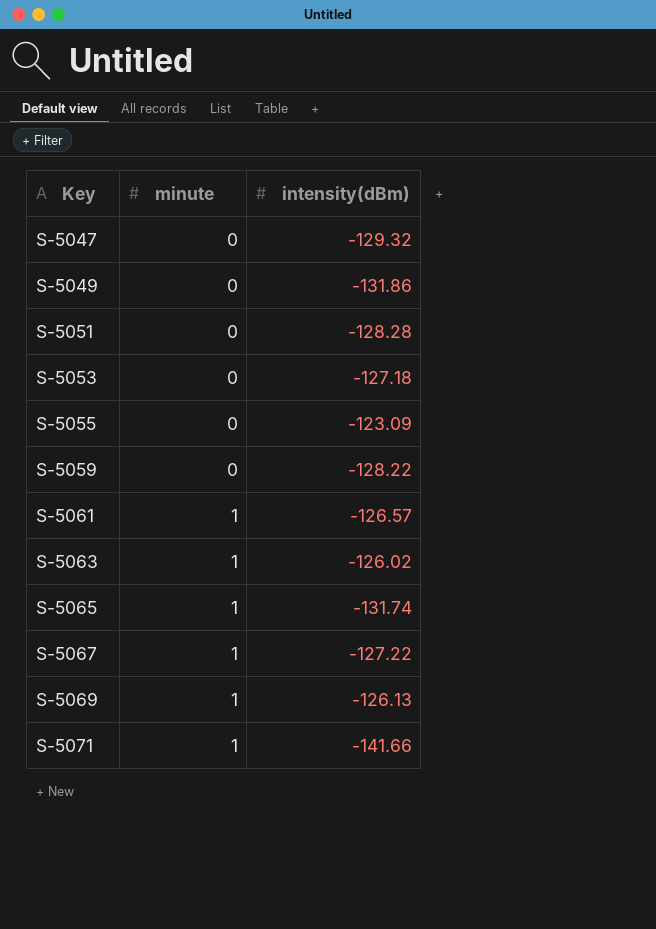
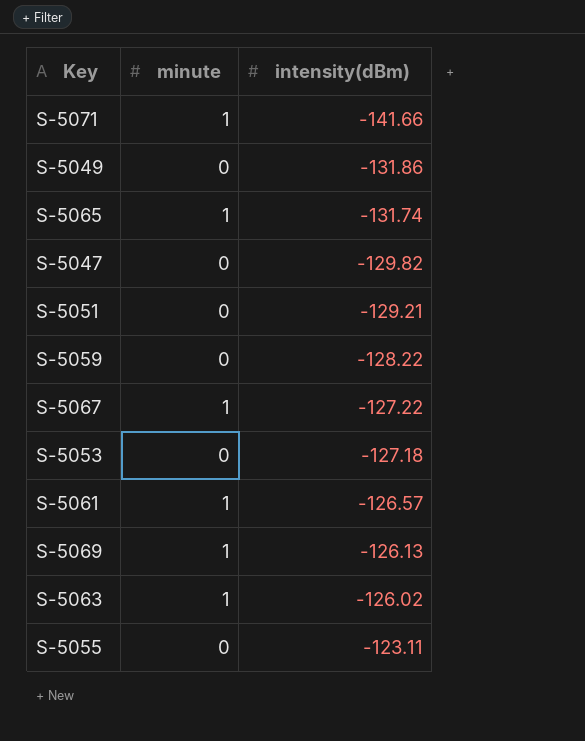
row order: Key ascending -> intensity(dBm) ascending
S-5047 | intensity(dBm): -129.32 -> -129.82
S-5051 | intensity(dBm): -128.28 -> -129.21
S-5055 | intensity(dBm): -123.09 -> -123.11

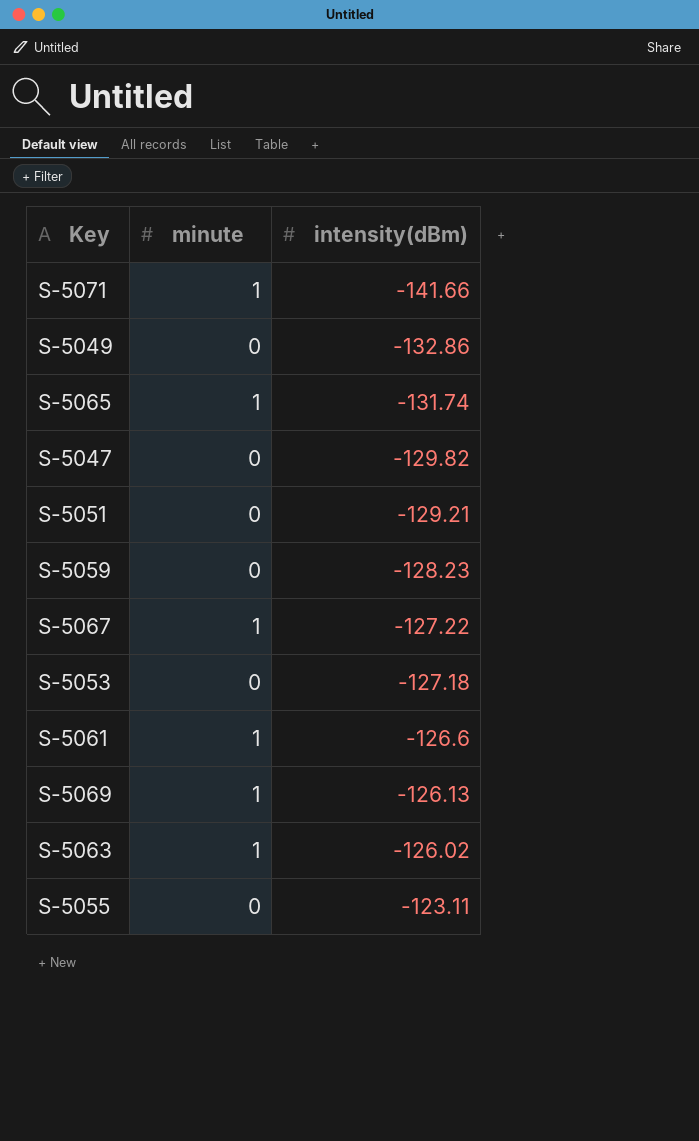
S-5049 | intensity(dBm): -131.86 -> -132.86
S-5059 | intensity(dBm): -128.22 -> -128.23
S-5061 | intensity(dBm): -126.57 -> -126.6

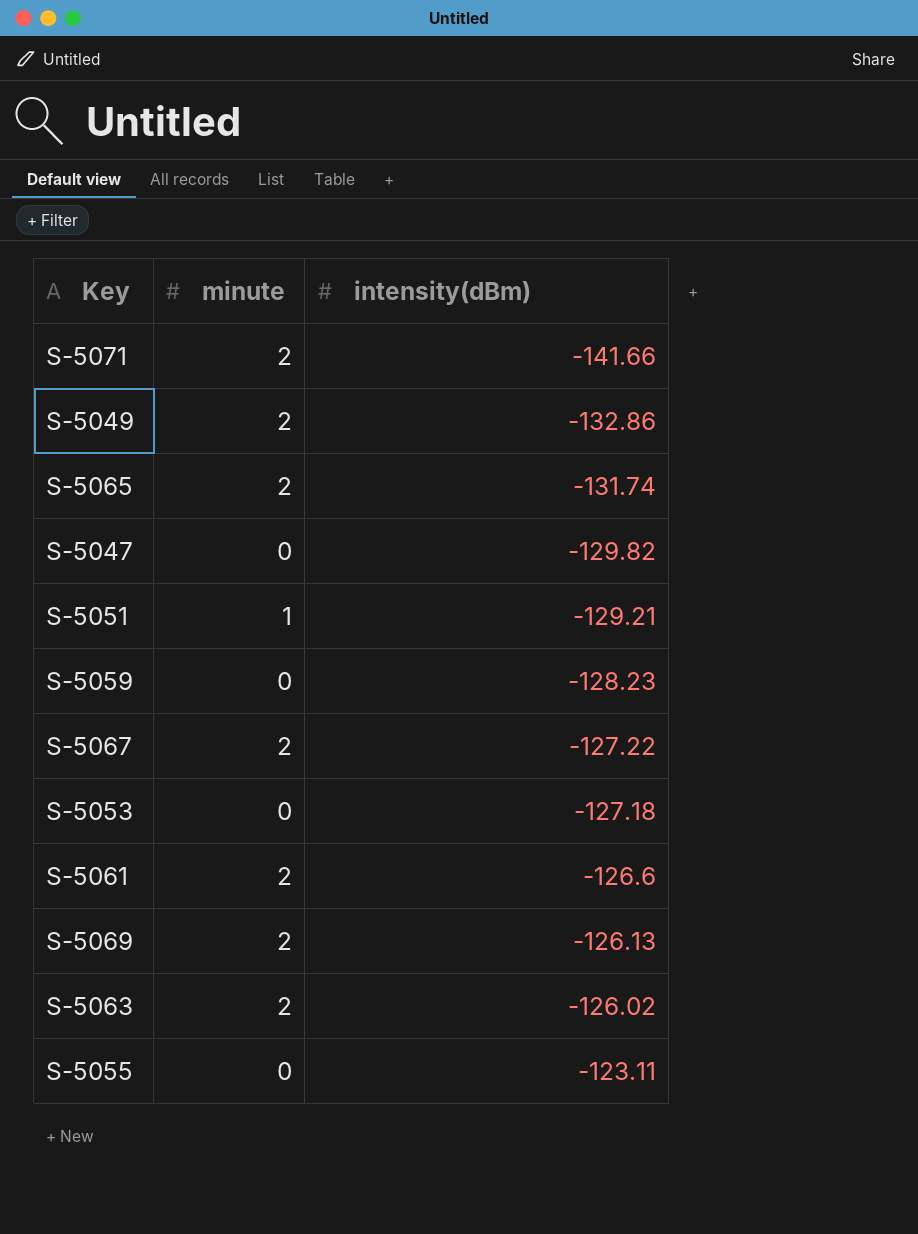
S-5071 | minute: 1 -> 2
S-5049 | minute: 0 -> 2
S-5065 | minute: 1 -> 2
S-5051 | minute: 0 -> 1
S-5067 | minute: 1 -> 2
S-5061 | minute: 1 -> 2
S-5069 | minute: 1 -> 2
S-5063 | minute: 1 -> 2

